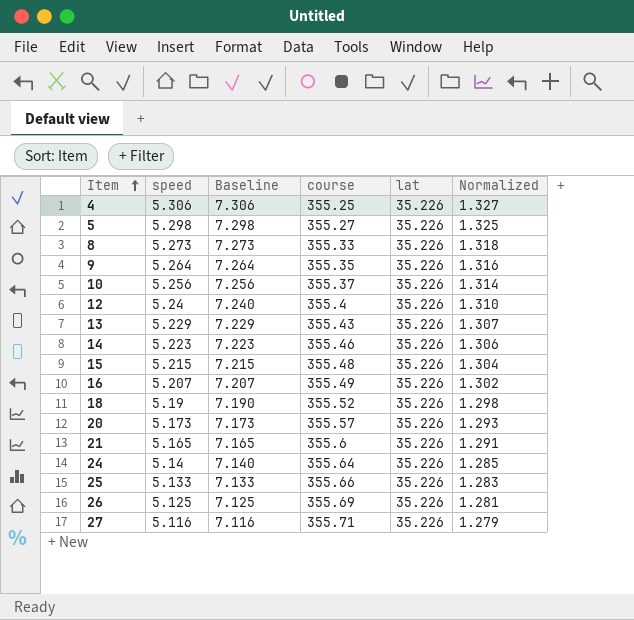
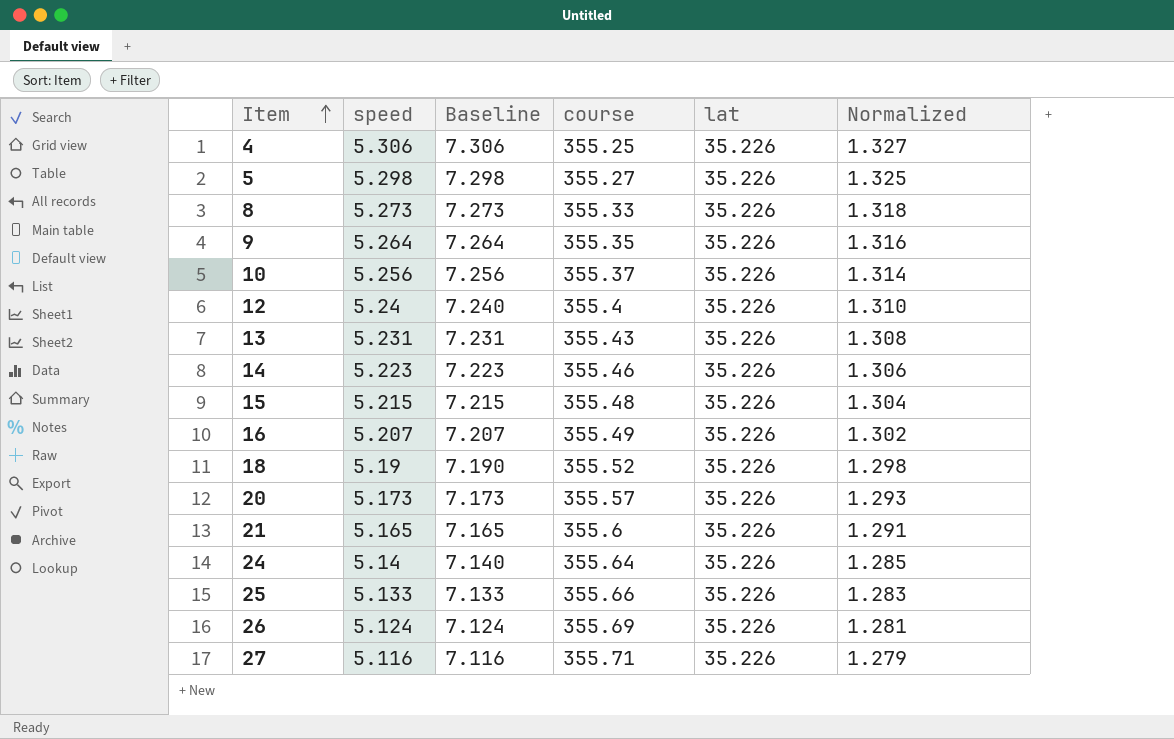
13 | speed: 5.229 -> 5.231
13 | Baseline: 7.229 -> 7.231
13 | Normalized: 1.307 -> 1.308
26 | speed: 5.125 -> 5.124
26 | Baseline: 7.125 -> 7.124

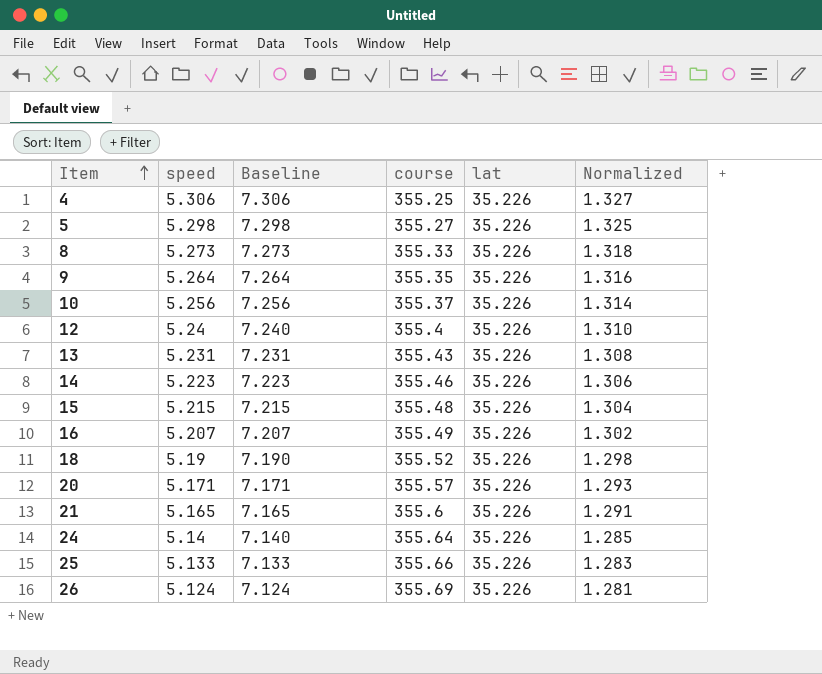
row 27: 5.116 | 7.116 | 355.71 | 35.226 | 1.279 -> none
20 | speed: 5.173 -> 5.171
20 | Baseline: 7.173 -> 7.171

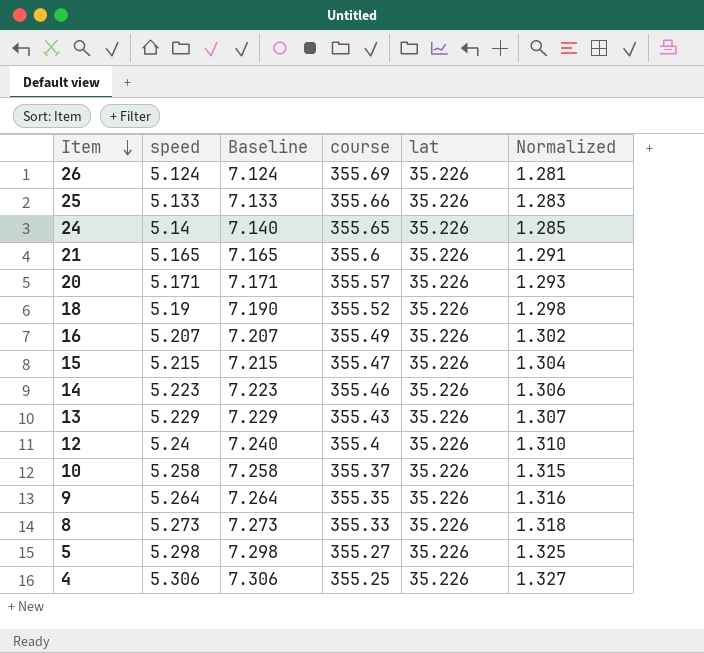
row order: Item ascending -> Item descending
24 | course: 355.64 -> 355.65
15 | course: 355.48 -> 355.47
13 | speed: 5.231 -> 5.229
13 | Baseline: 7.231 -> 7.229
13 | Normalized: 1.308 -> 1.307
10 | speed: 5.256 -> 5.258
10 | Baseline: 7.256 -> 7.258
10 | Normalized: 1.314 -> 1.315

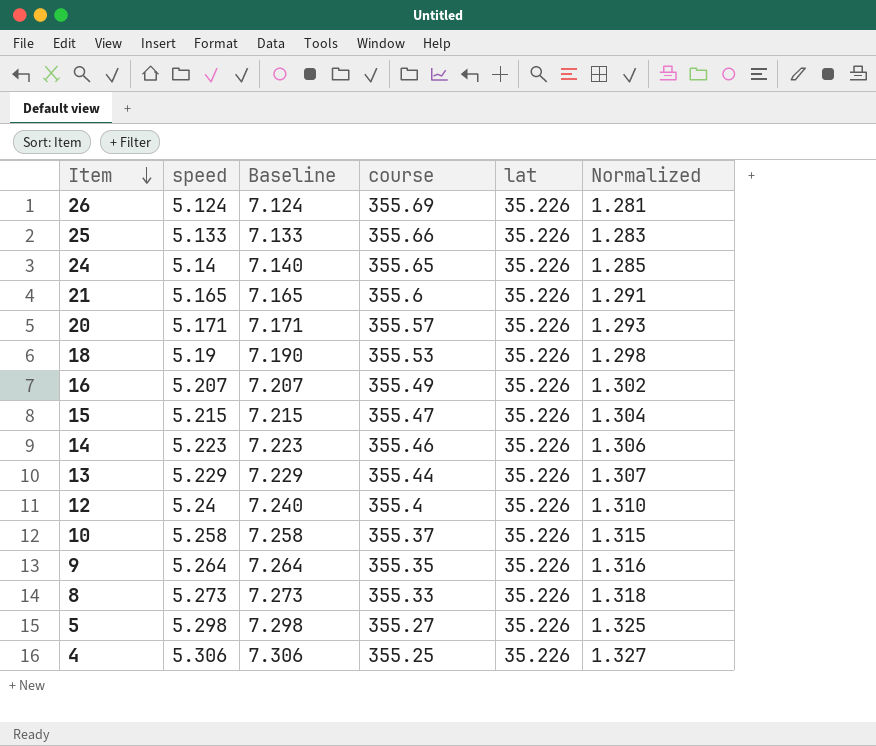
18 | course: 355.52 -> 355.53
13 | course: 355.43 -> 355.44

